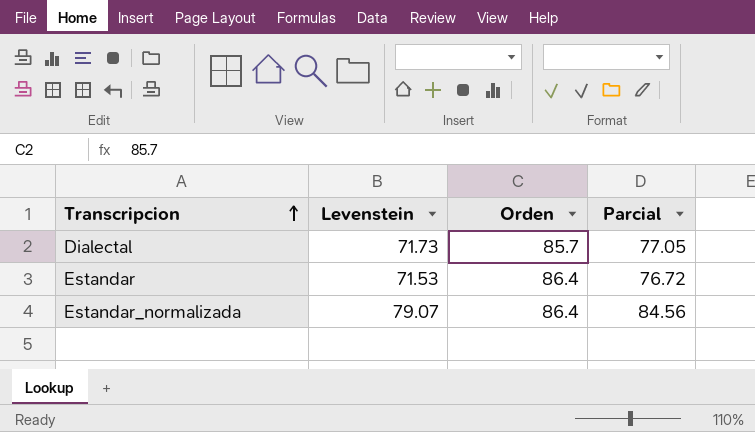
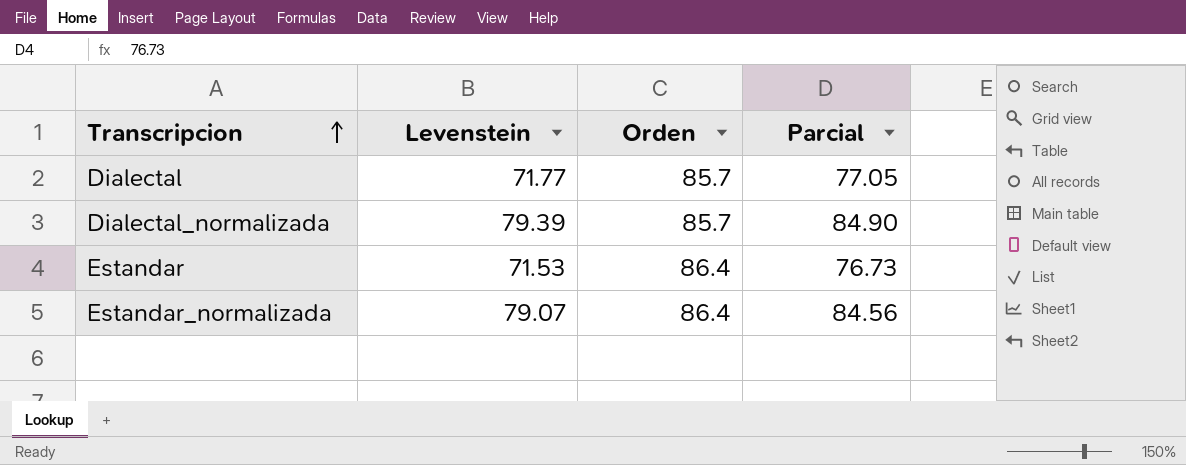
Dialectal | Levenstein: 71.73 -> 71.77
row Dialectal_normalizada: none -> 79.39 | 85.7 | 84.90
Estandar | Parcial: 76.72 -> 76.73

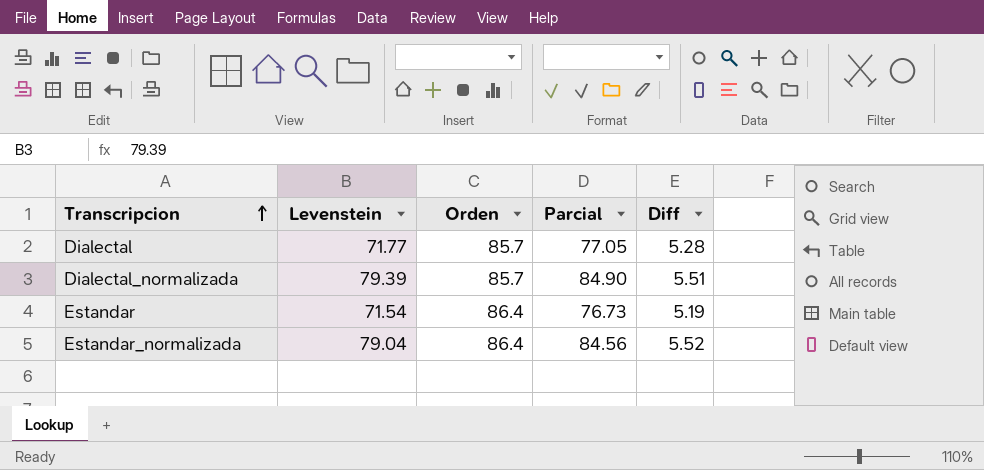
column Diff | formula: none -> [Parcial] - [Levenstein]
Estandar | Levenstein: 71.53 -> 71.54
Estandar_normalizada | Levenstein: 79.07 -> 79.04

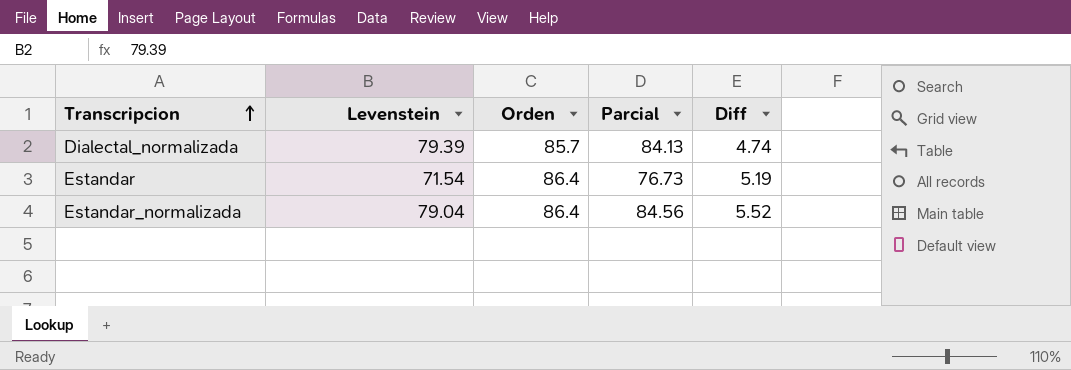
row Dialectal: 71.77 | 85.7 | 77.05 | 5.28 -> none
Dialectal_normalizada | Parcial: 84.90 -> 84.13
Dialectal_normalizada | Diff: 5.51 -> 4.74

